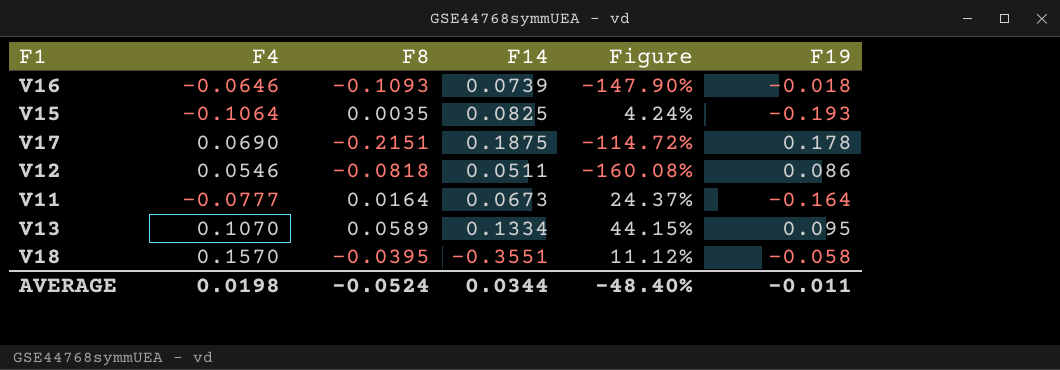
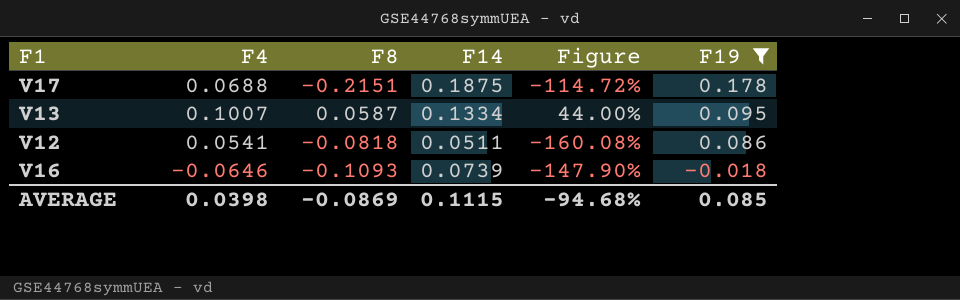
filter: none -> F19 >= -0.018
row order: none -> F19 descending
V17 | F4: 0.0690 -> 0.0688
V13 | F4: 0.1070 -> 0.1007
V13 | F8: 0.0589 -> 0.0587
V13 | Figure: 44.15% -> 44.00%
V12 | F4: 0.0546 -> 0.0541
AVERAGE | F4: 0.0198 -> 0.0398
AVERAGE | F8: -0.0524 -> -0.0869
AVERAGE | F14: 0.0344 -> 0.1115
AVERAGE | Figure: -48.40% -> -94.68%
AVERAGE | F19: -0.011 -> 0.085

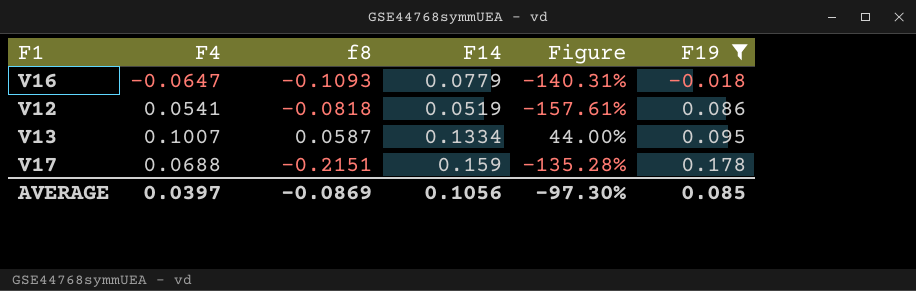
row order: F19 descending -> F19 ascending
column name: F8 -> f8
V16 | F4: -0.0646 -> -0.0647
V16 | F14: 0.0739 -> 0.0779
V16 | Figure: -147.90% -> -140.31%
V12 | F14: 0.0511 -> 0.0519
V12 | Figure: -160.08% -> -157.61%
V17 | F14: 0.1875 -> 0.159
V17 | Figure: -114.72% -> -135.28%
AVERAGE | F4: 0.0398 -> 0.0397
AVERAGE | F14: 0.1115 -> 0.1056
AVERAGE | Figure: -94.68% -> -97.30%

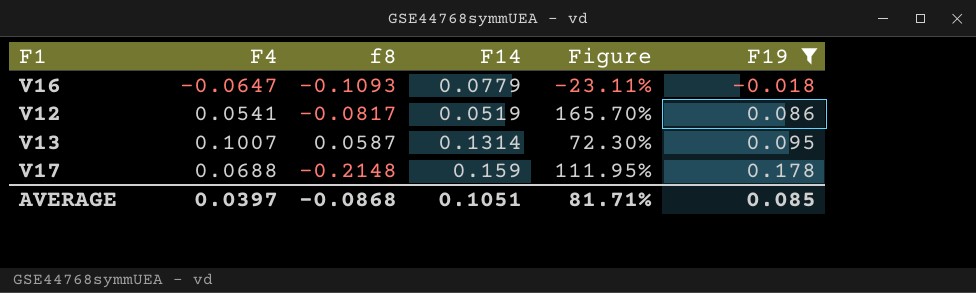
column Figure | formula: [f8] / [F14] -> [F19] / [F14]
V12 | f8: -0.0818 -> -0.0817
V13 | F14: 0.1334 -> 0.1314
V17 | f8: -0.2151 -> -0.2148
AVERAGE | f8: -0.0869 -> -0.0868
AVERAGE | F14: 0.1056 -> 0.1051
AVERAGE | Figure: -97.30% -> 81.71%

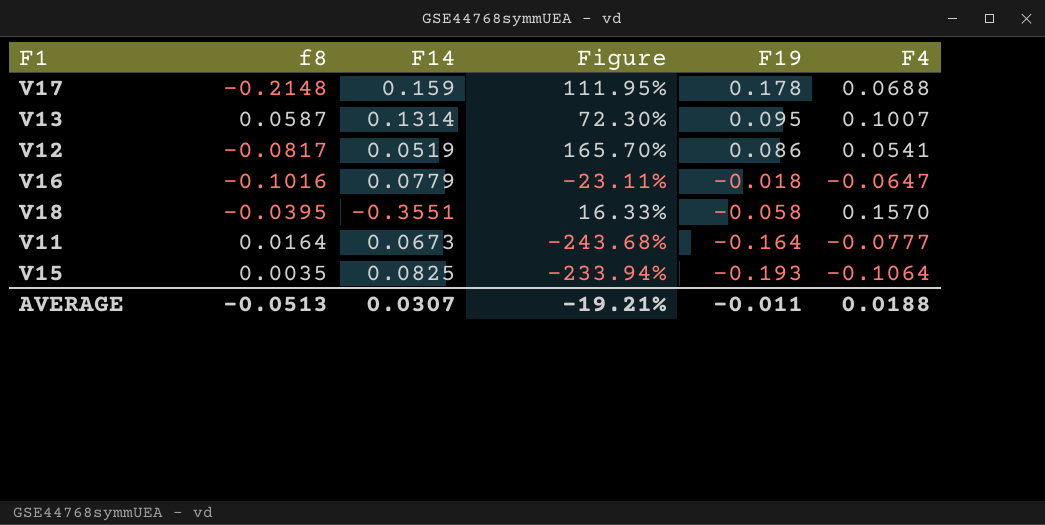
filter: F19 >= -0.018 -> none
row order: F19 ascending -> F19 descending
column F4 | position: 2 -> 6
V16 | f8: -0.1093 -> -0.1016
AVERAGE | f8: -0.0868 -> -0.0513
AVERAGE | F14: 0.1051 -> 0.0307
AVERAGE | Figure: 81.71% -> -19.21%
AVERAGE | F19: 0.085 -> -0.011
AVERAGE | F4: 0.0397 -> 0.0188

